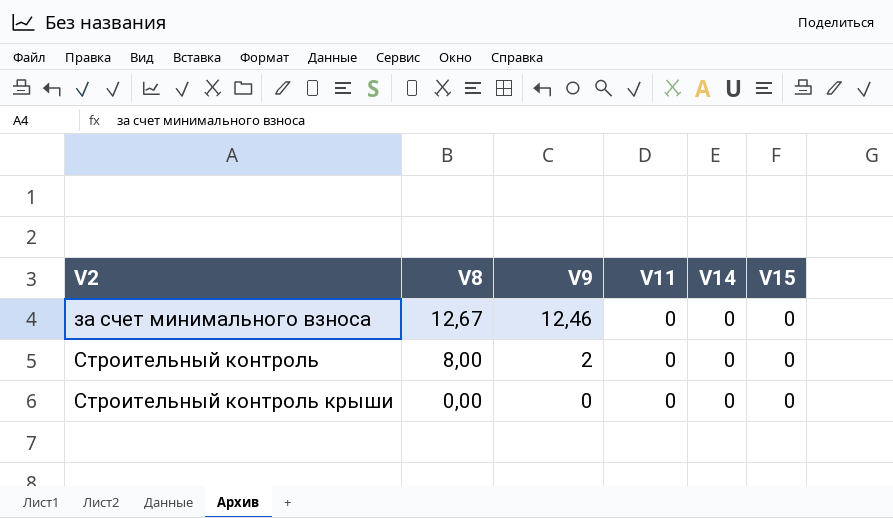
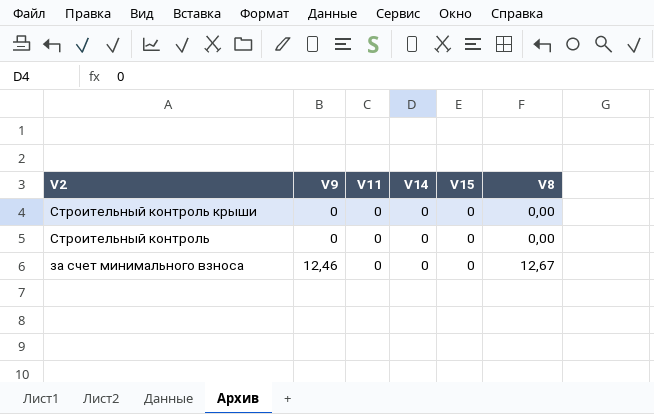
row order: V2 ascending -> V2 descending
column V8 | position: 2 -> 6
Строительный контроль | V9: 2 -> 0
Строительный контроль | V8: 8,00 -> 0,00

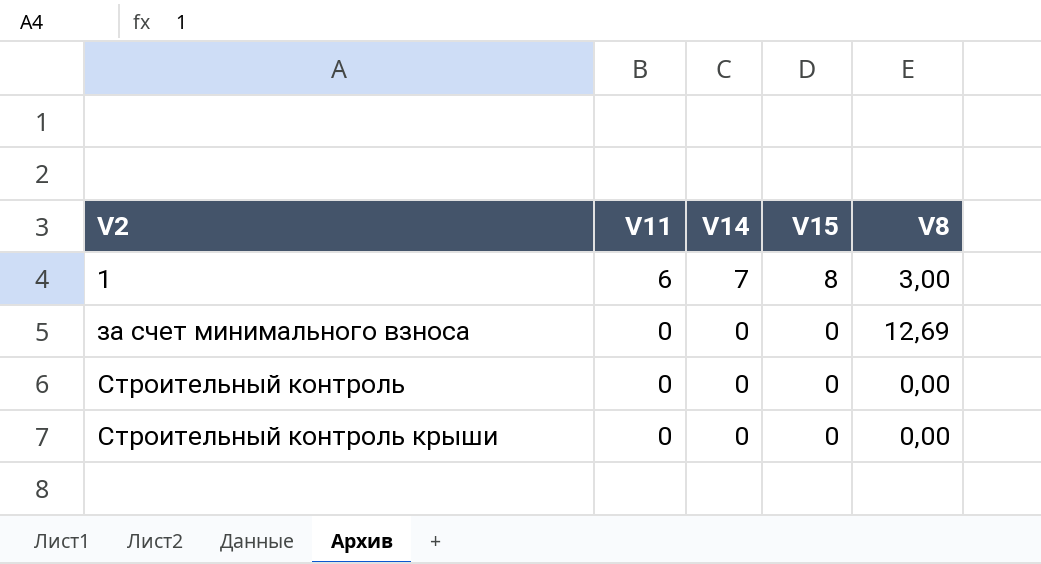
row order: V2 descending -> V2 ascending
column V9 | position: 2 -> none
row 1: none -> 6 | 7 | 8 | 3,00
за счет минимального взноса | V8: 12,67 -> 12,69

